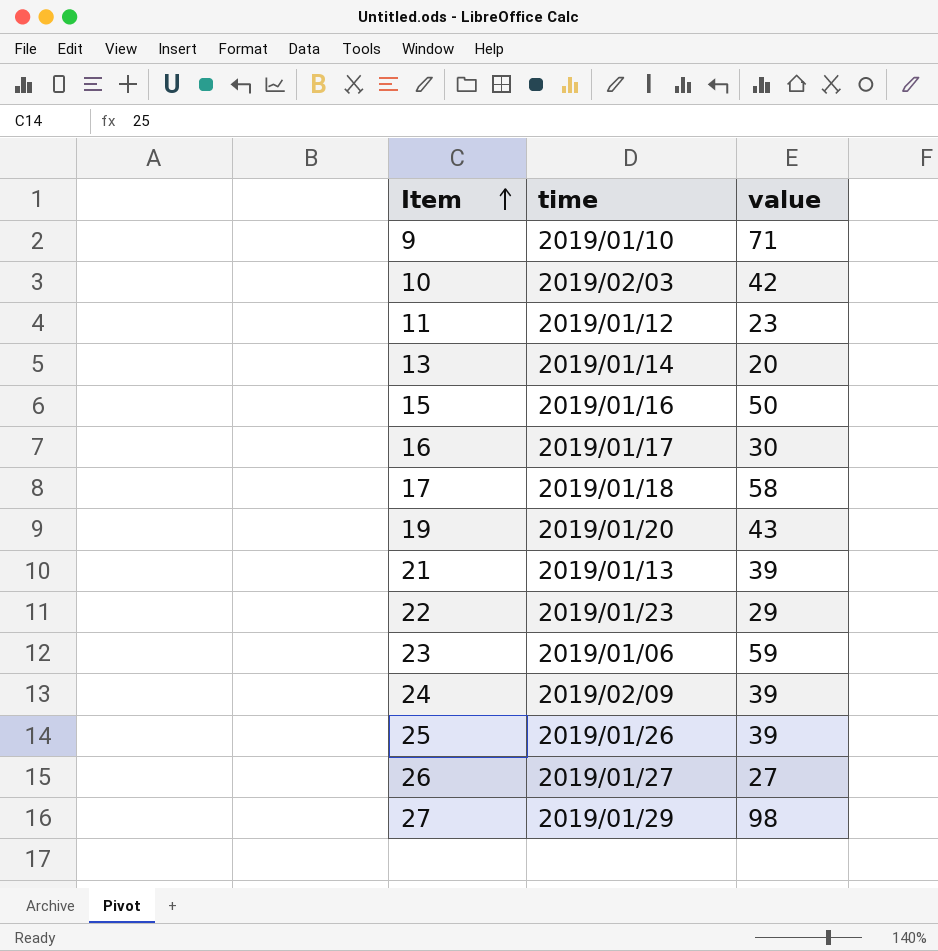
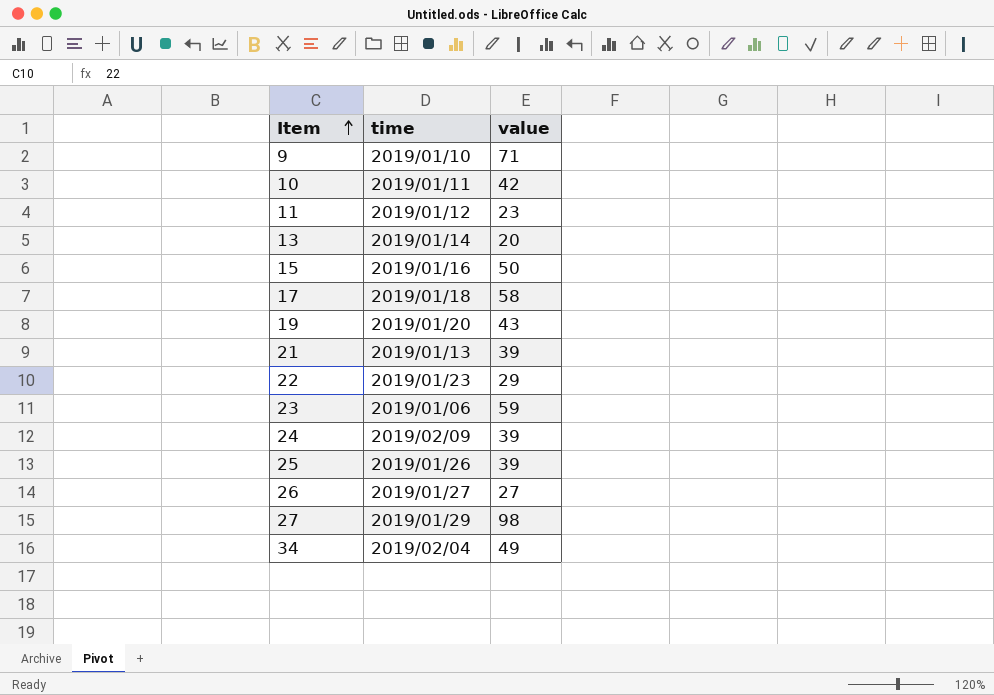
row 16: 2019/01/17 | 30 -> none
10 | time: 2019/02/03 -> 2019/01/11
row 34: none -> 2019/02/04 | 49

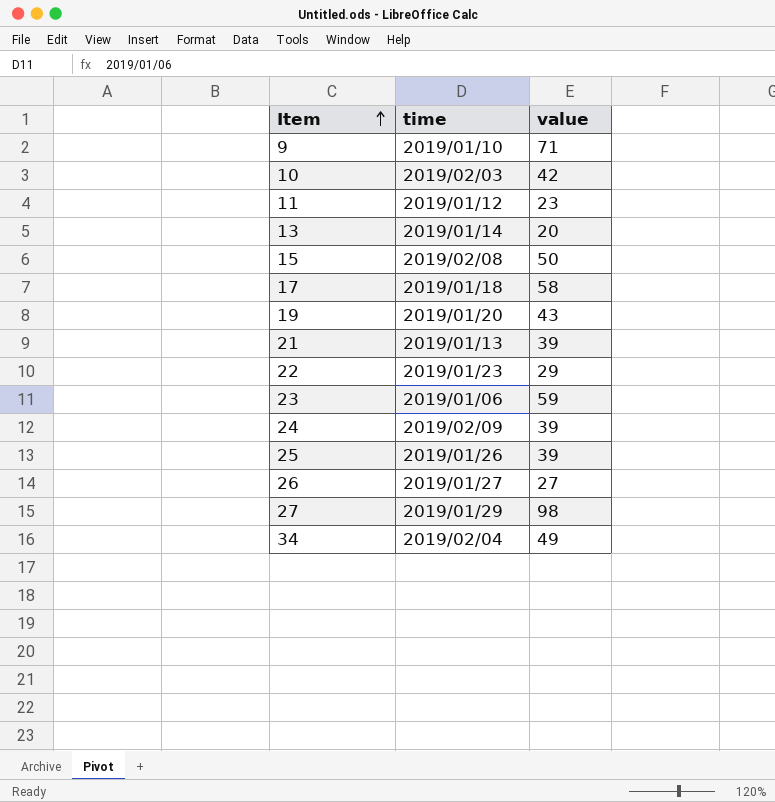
10 | time: 2019/01/11 -> 2019/02/03
15 | time: 2019/01/16 -> 2019/02/08

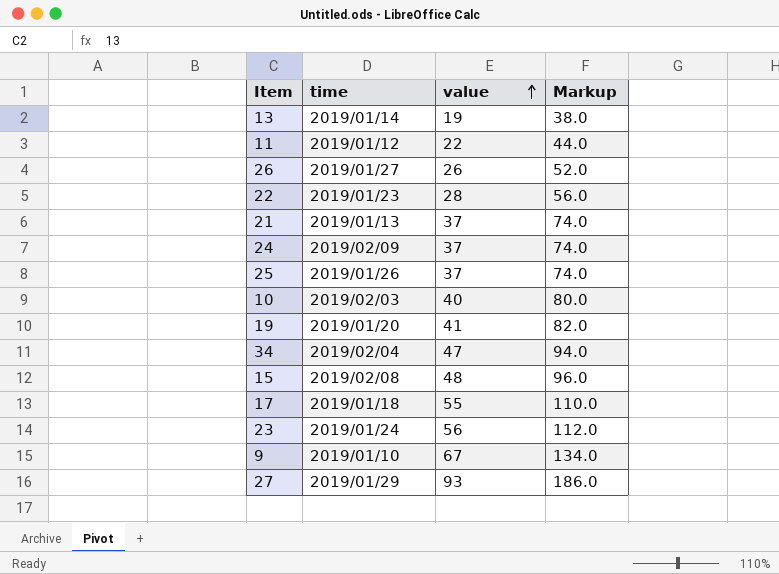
row order: Item ascending -> value ascending
column Markup | formula: none -> [value] * 2
13 | value: 20 -> 19
11 | value: 23 -> 22
26 | value: 27 -> 26
22 | value: 29 -> 28
21 | value: 39 -> 37
24 | value: 39 -> 37
25 | value: 39 -> 37
10 | value: 42 -> 40
19 | value: 43 -> 41
34 | value: 49 -> 47
15 | value: 50 -> 48
17 | value: 58 -> 55
23 | time: 2019/01/06 -> 2019/01/24
23 | value: 59 -> 56
9 | value: 71 -> 67
27 | value: 98 -> 93

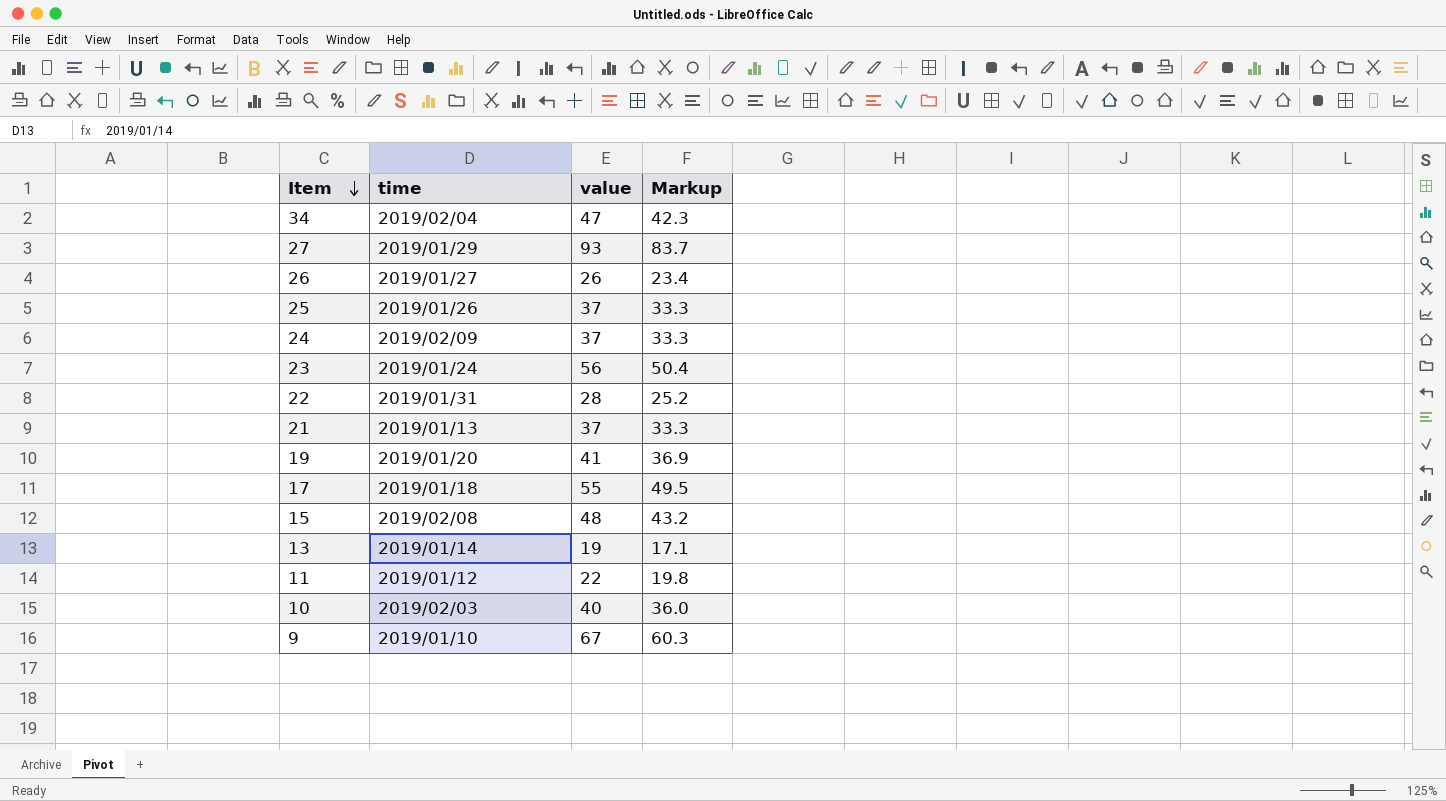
row order: value ascending -> Item descending
column Markup | formula: [value] * 2 -> [value] * 0.9
22 | time: 2019/01/23 -> 2019/01/31

